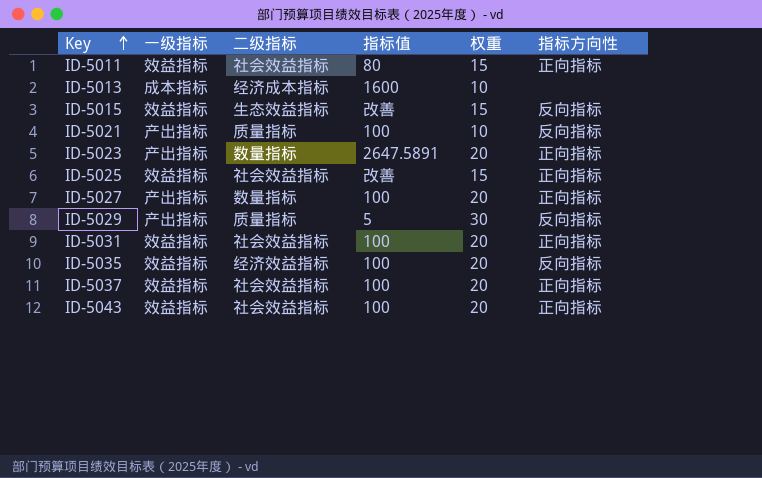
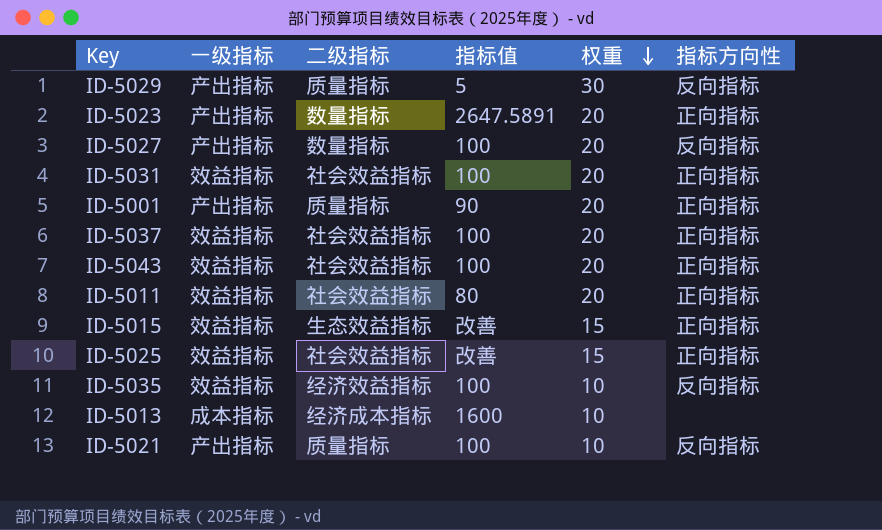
row order: Key ascending -> 权重 descending
ID-5027 | 指标方向性: 正向指标 -> 反向指标
row ID-5001: none -> 产出指标 | 质量指标 | 90 | 20 | 正向指标
ID-5011 | 权重: 15 -> 20
ID-5015 | 指标方向性: 反向指标 -> 正向指标
ID-5035 | 权重: 20 -> 10

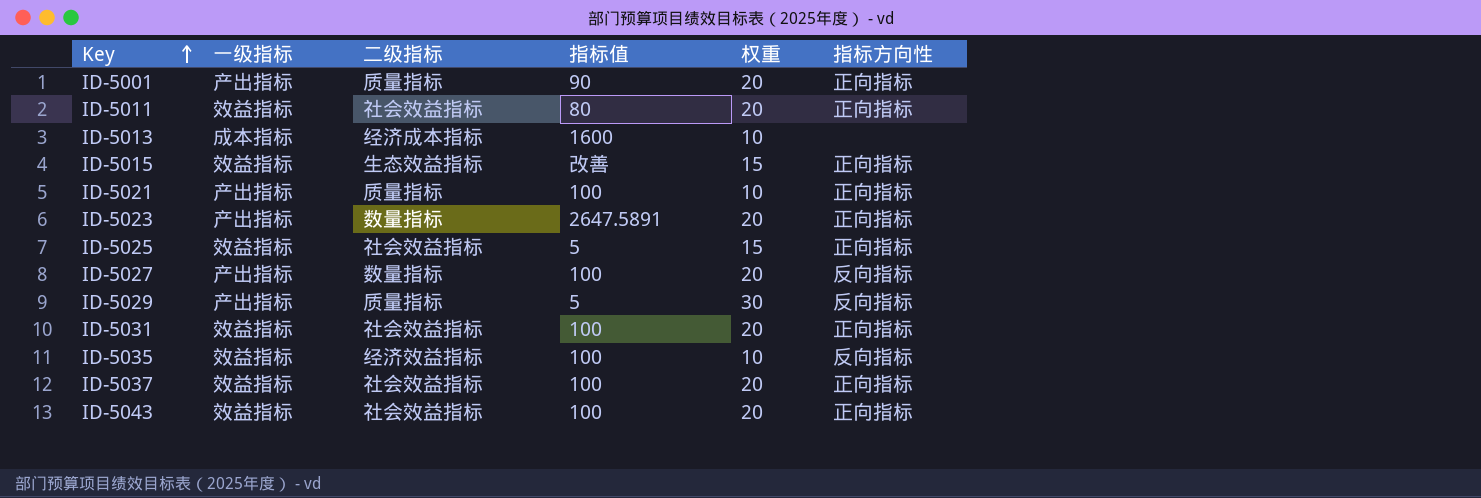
row order: 权重 descending -> Key ascending
ID-5021 | 指标方向性: 反向指标 -> 正向指标
ID-5025 | 指标值: 改善 -> 5

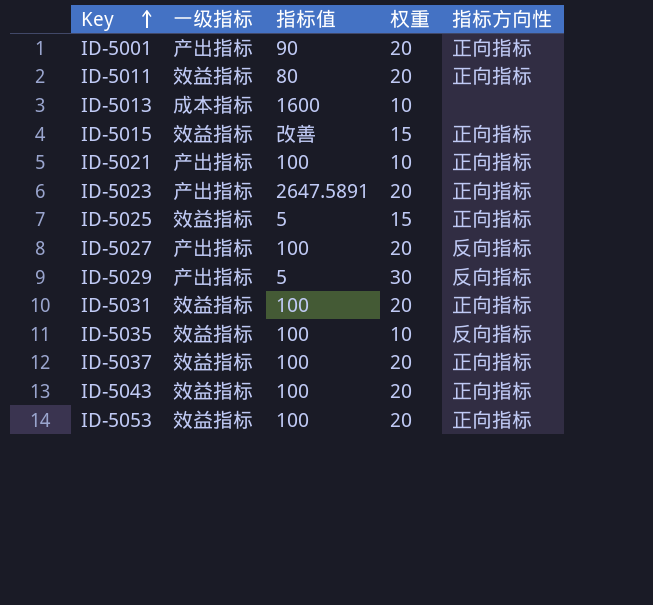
column 二级指标 | position: 3 -> none
row ID-5053: none -> 效益指标 | 100 | 20 | 正向指标

